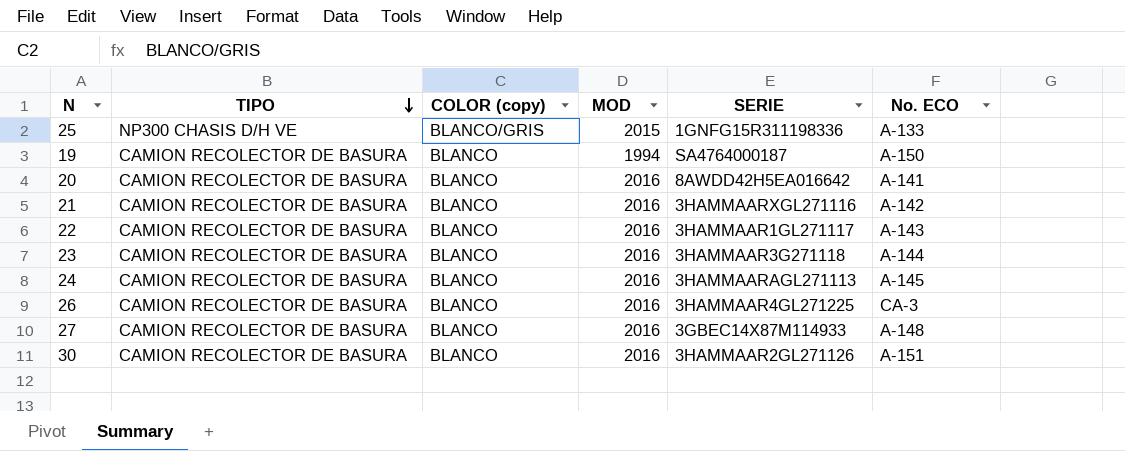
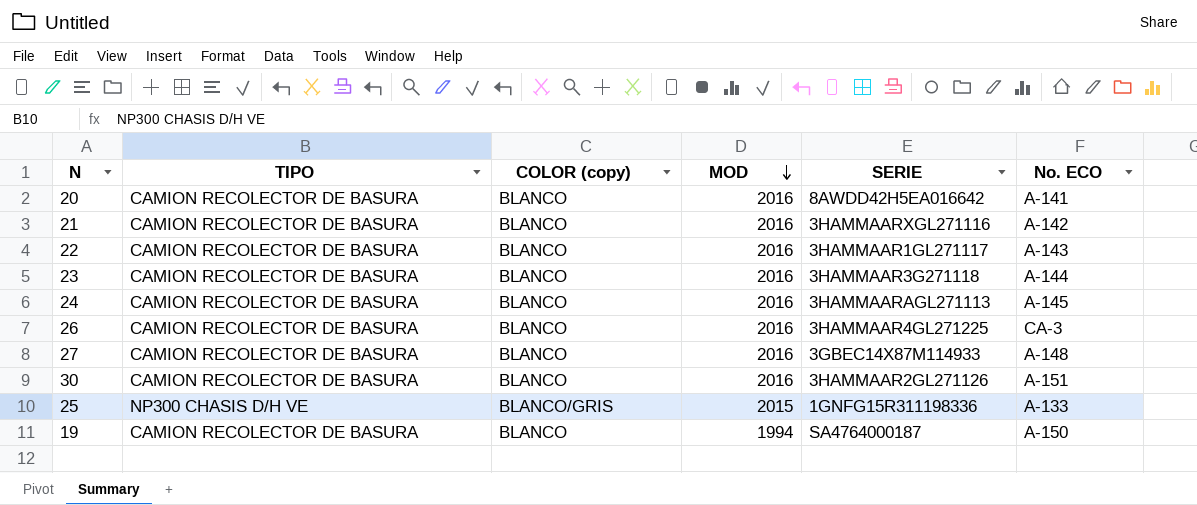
row order: TIPO descending -> MOD descending

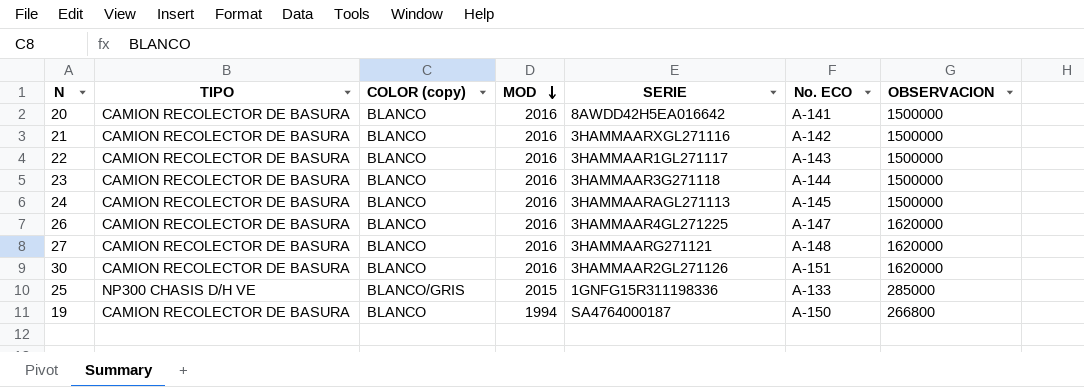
column OBSERVACION | position: none -> 7
26 | No. ECO: CA-3 -> A-147
27 | SERIE: 3GBEC14X87M114933 -> 3HAMMAARG271121

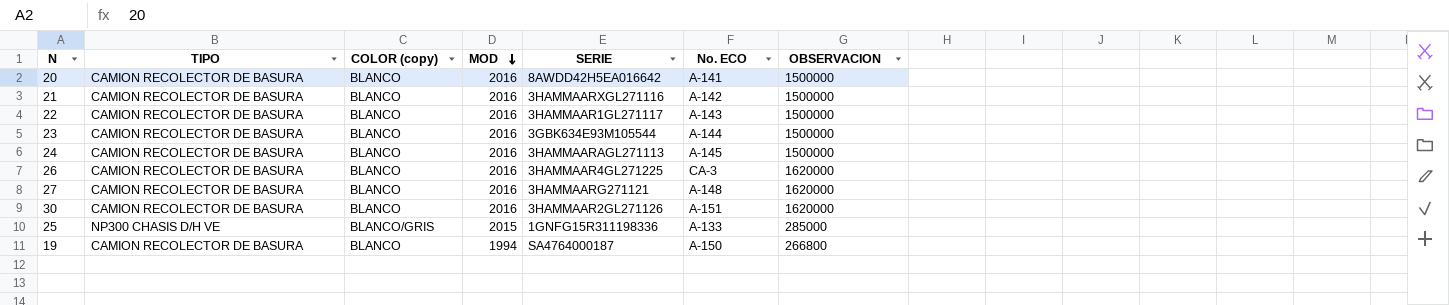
23 | SERIE: 3HAMMAAR3G271118 -> 3GBK634E93M105544
26 | No. ECO: A-147 -> CA-3

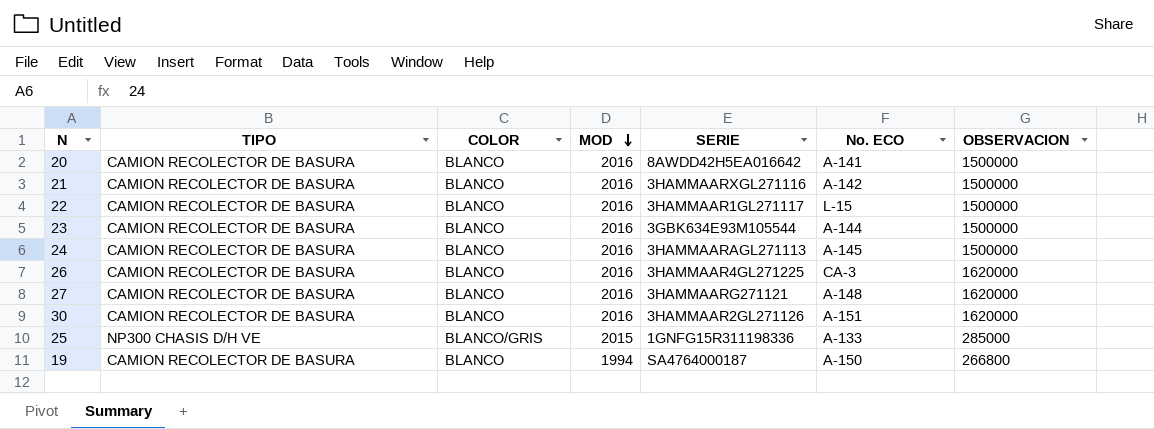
column name: COLOR (copy) -> COLOR
22 | No. ECO: A-143 -> L-15

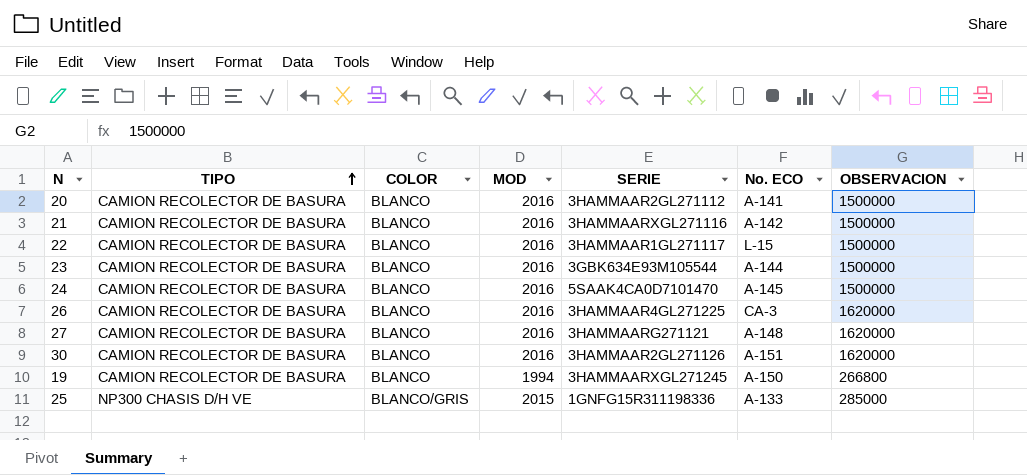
row order: MOD descending -> TIPO ascending
20 | SERIE: 8AWDD42H5EA016642 -> 3HAMMAAR2GL271112
24 | SERIE: 3HAMMAARAGL271113 -> 5SAAK4CA0D7101470
19 | SERIE: SA4764000187 -> 3HAMMAARXGL271245

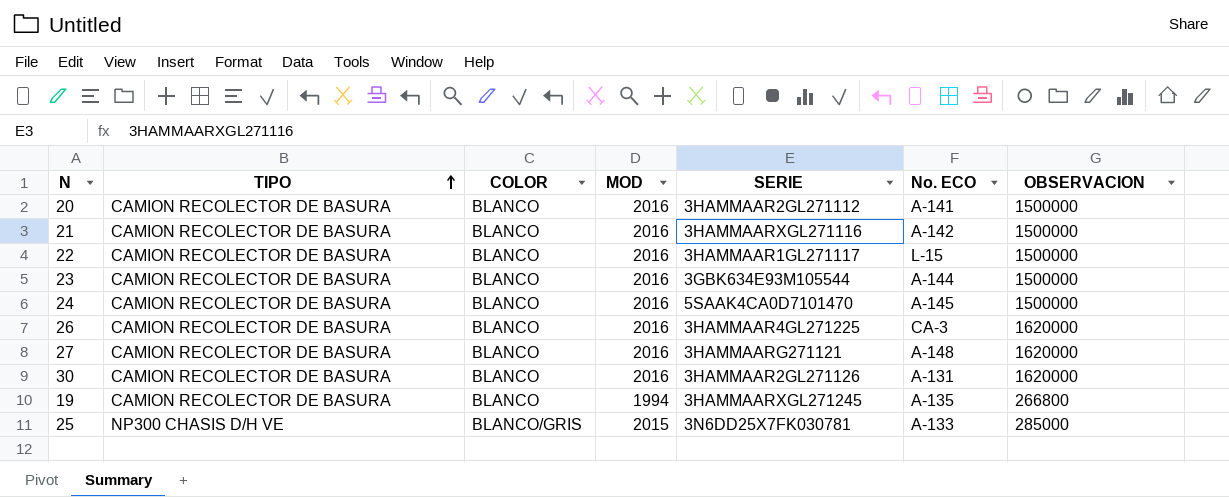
30 | No. ECO: A-151 -> A-131
19 | No. ECO: A-150 -> A-135
25 | SERIE: 1GNFG15R311198336 -> 3N6DD25X7FK030781

